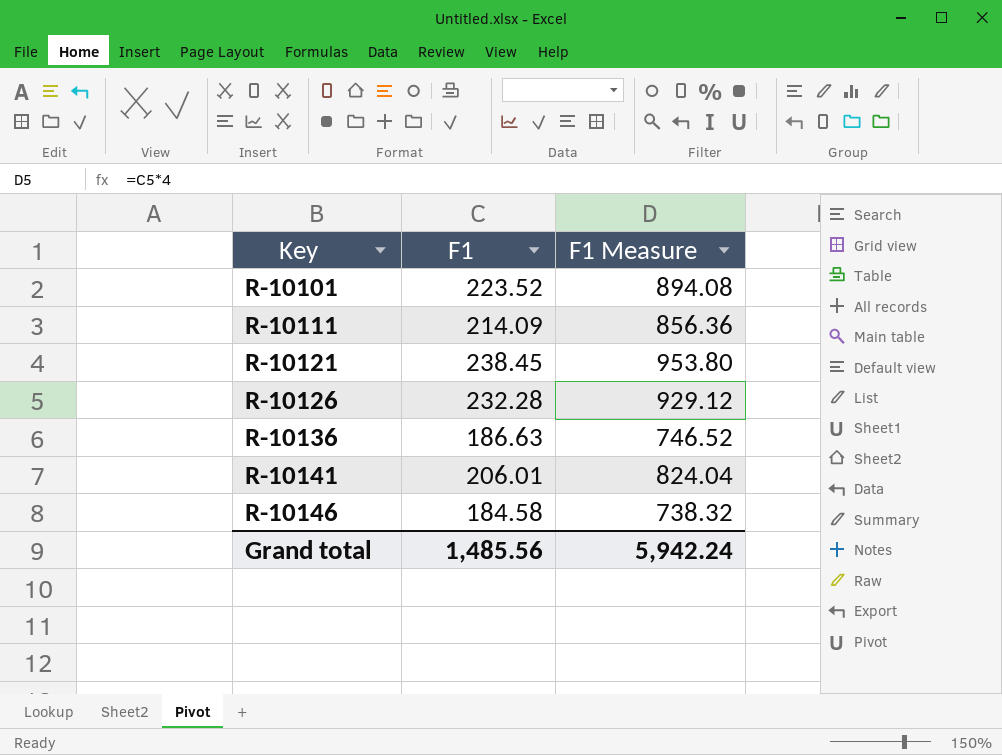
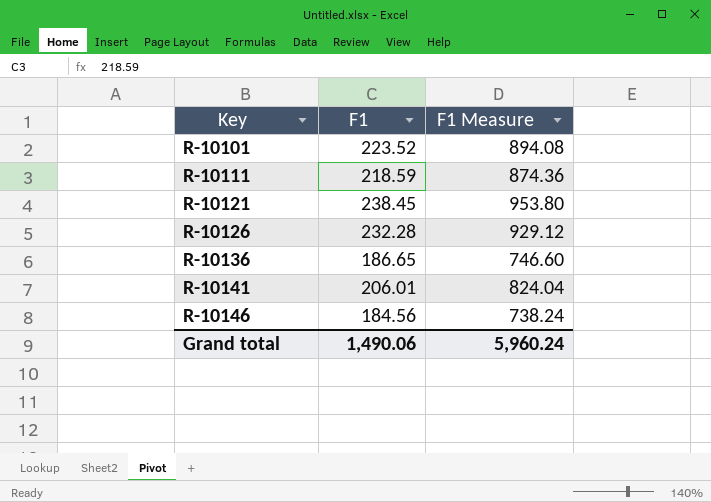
R-10111 | F1: 214.09 -> 218.59
R-10111 | F1 Measure: 856.36 -> 874.36
R-10136 | F1: 186.63 -> 186.65
R-10136 | F1 Measure: 746.52 -> 746.60
R-10146 | F1: 184.58 -> 184.56
R-10146 | F1 Measure: 738.32 -> 738.24
Grand total | F1: 1,485.56 -> 1,490.06
Grand total | F1 Measure: 5,942.24 -> 5,960.24

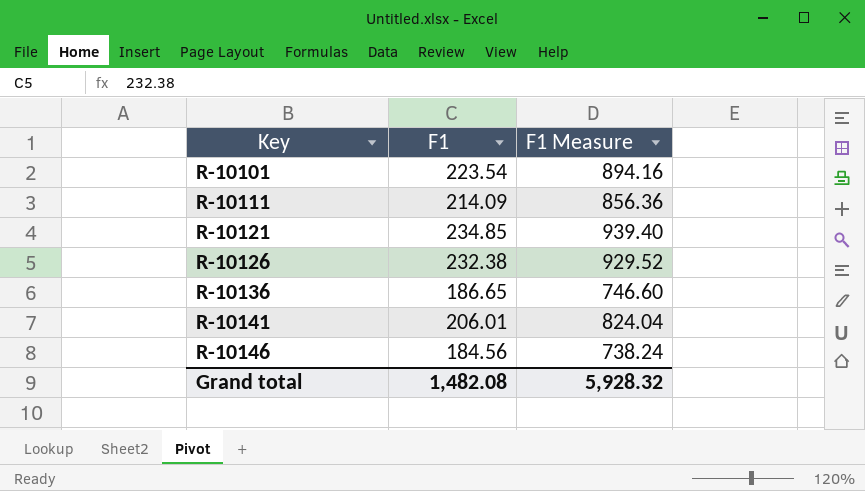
R-10101 | F1: 223.52 -> 223.54
R-10101 | F1 Measure: 894.08 -> 894.16
R-10111 | F1: 218.59 -> 214.09
R-10111 | F1 Measure: 874.36 -> 856.36
R-10121 | F1: 238.45 -> 234.85
R-10121 | F1 Measure: 953.80 -> 939.40
R-10126 | F1: 232.28 -> 232.38
R-10126 | F1 Measure: 929.12 -> 929.52
Grand total | F1: 1,490.06 -> 1,482.08
Grand total | F1 Measure: 5,960.24 -> 5,928.32

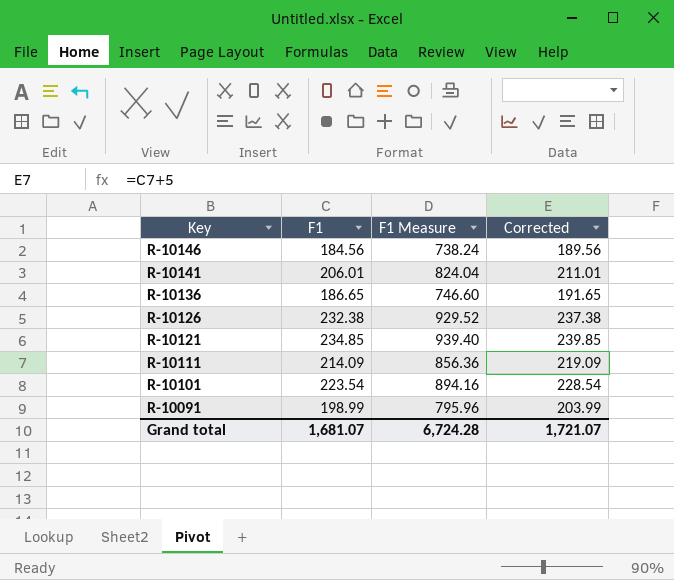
row order: Key ascending -> Key descending
column Corrected | formula: none -> [F1] + 5
row R-10091: none -> 198.99 | 795.96 | 203.99
Grand total | F1: 1,482.08 -> 1,681.07
Grand total | F1 Measure: 5,928.32 -> 6,724.28

